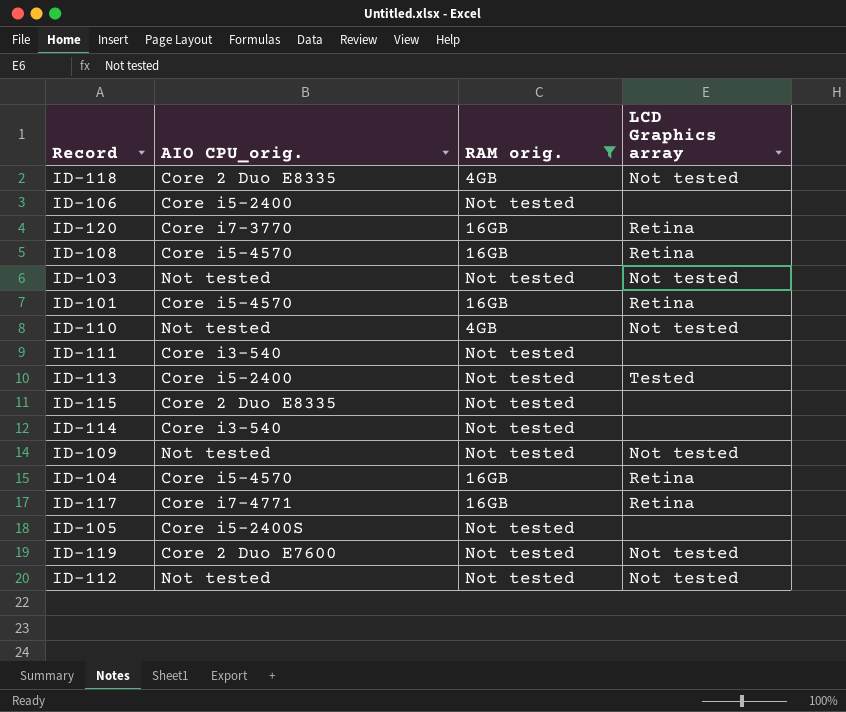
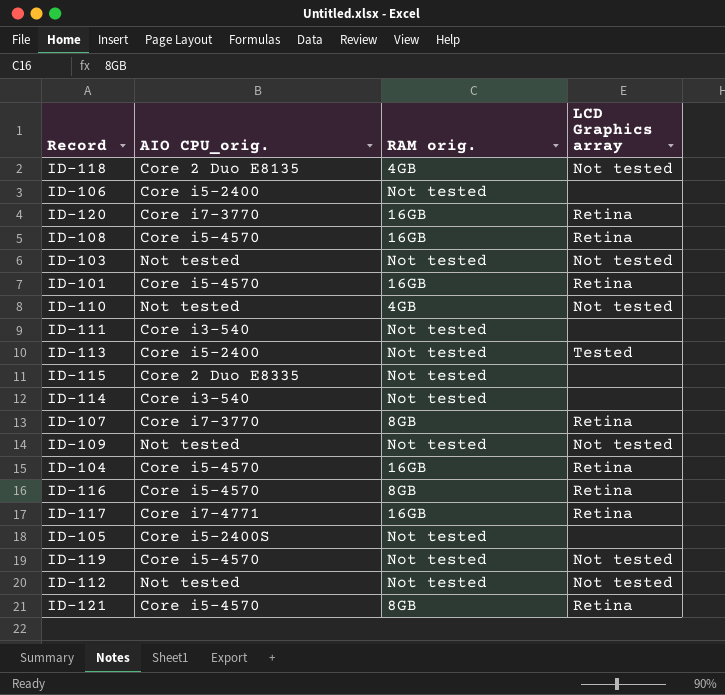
filter: RAM orig. != 8GB -> none
ID-118 | AIO CPU_orig.: Core 2 Duo E8335 -> Core 2 Duo E8135
ID-119 | AIO CPU_orig.: Core 2 Duo E7600 -> Core i5-4570

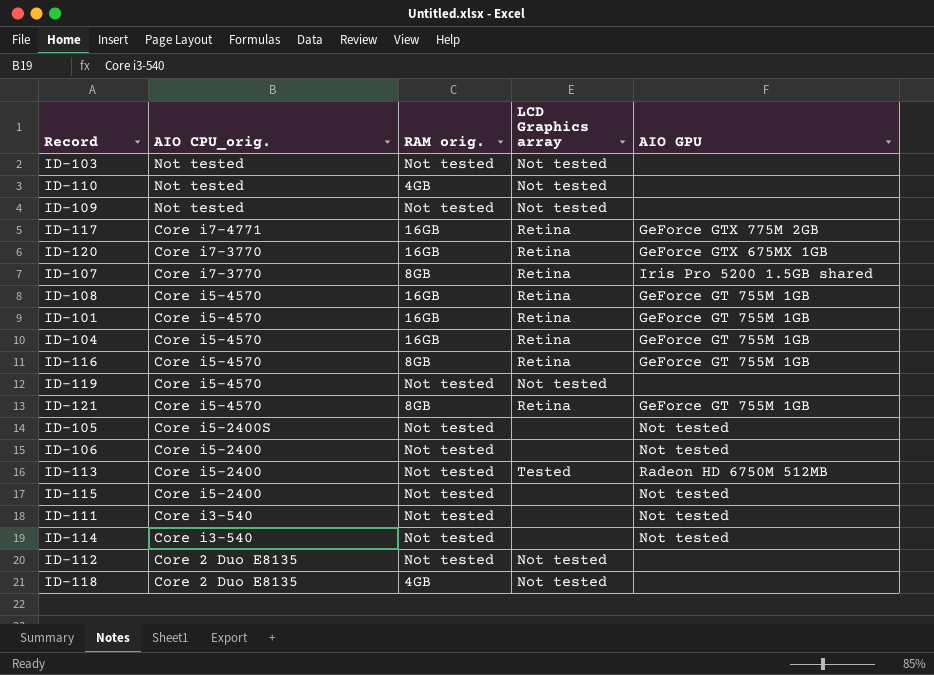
row order: none -> AIO CPU_orig. descending
column AIO GPU | position: none -> 5
ID-115 | AIO CPU_orig.: Core 2 Duo E8335 -> Core i5-2400
ID-112 | AIO CPU_orig.: Not tested -> Core 2 Duo E8135

